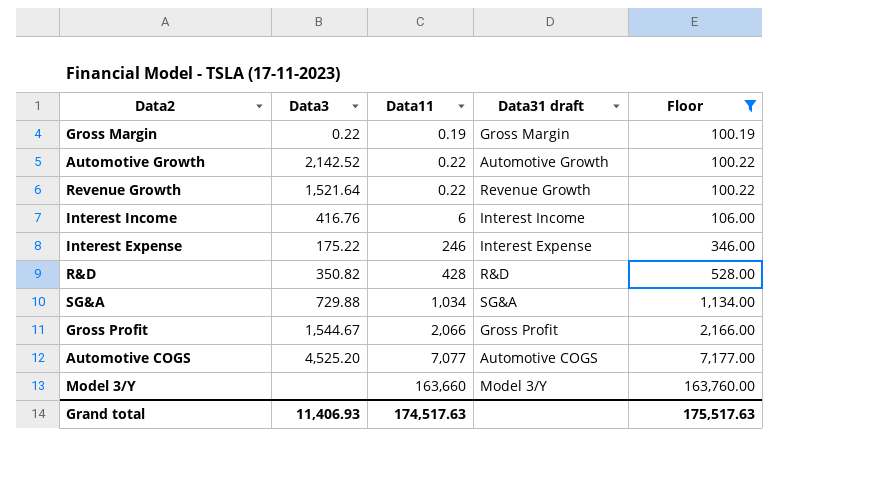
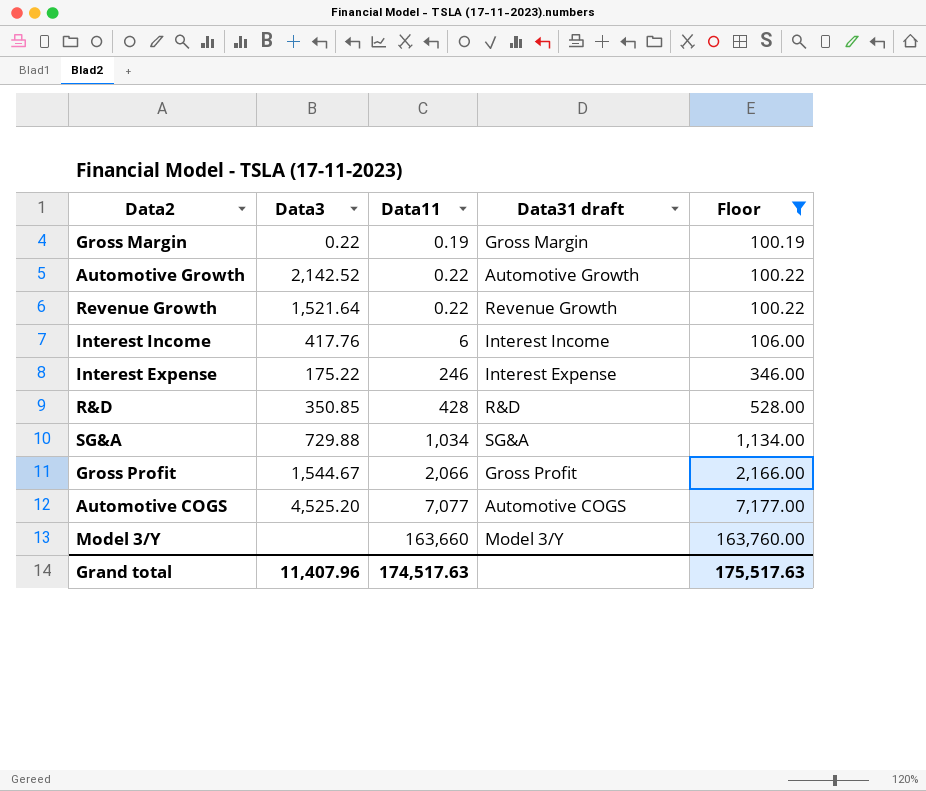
Interest Income | Data3: 416.76 -> 417.76
R&D | Data3: 350.82 -> 350.85
Grand total | Data3: 11,406.93 -> 11,407.96

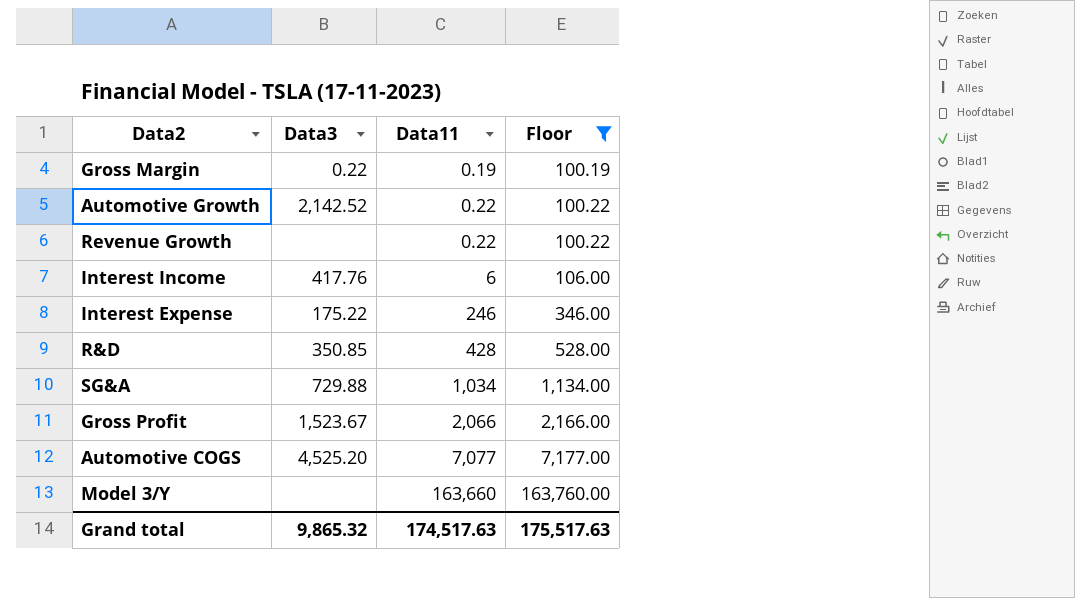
column Data31 draft | position: 4 -> none
Revenue Growth | Data3: 1,521.64 -> none
Gross Profit | Data3: 1,544.67 -> 1,523.67
Grand total | Data3: 11,407.96 -> 9,865.32

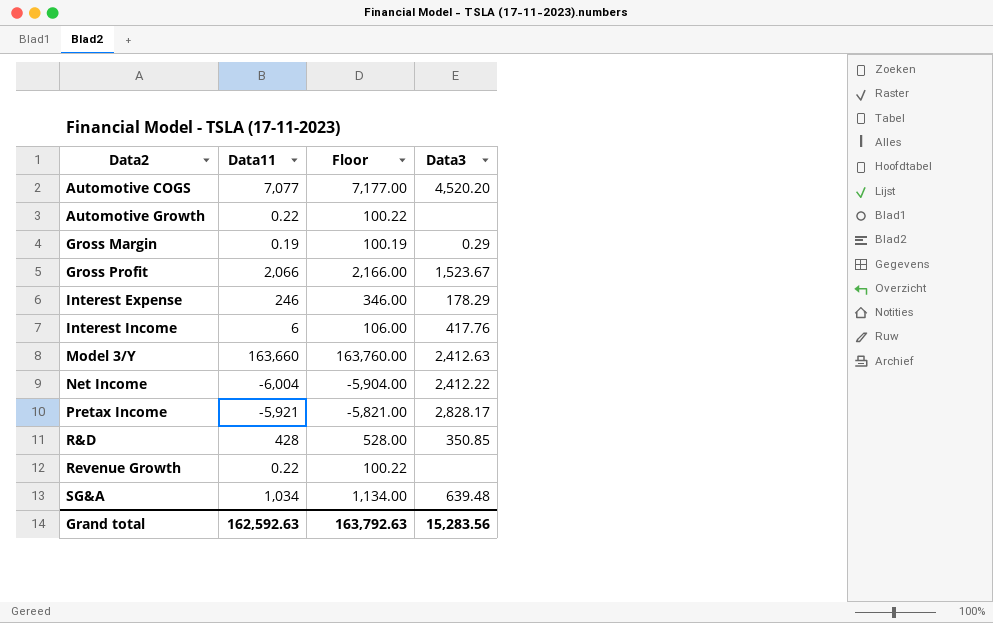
filter: Floor >= 100.19 -> none
row order: Data11 ascending -> Data2 ascending
column Data3 | position: 2 -> 4
Automotive COGS | Data3: 4,525.20 -> 4,520.20
Automotive Growth | Data3: 2,142.52 -> none
Gross Margin | Data3: 0.22 -> 0.29
Interest Expense | Data3: 175.22 -> 178.29
Model 3/Y | Data3: none -> 2,412.63
SG&A | Data3: 729.88 -> 639.48
Grand total | Data11: 174,517.63 -> 162,592.63
Grand total | Floor: 175,517.63 -> 163,792.63
Grand total | Data3: 9,865.32 -> 15,283.56

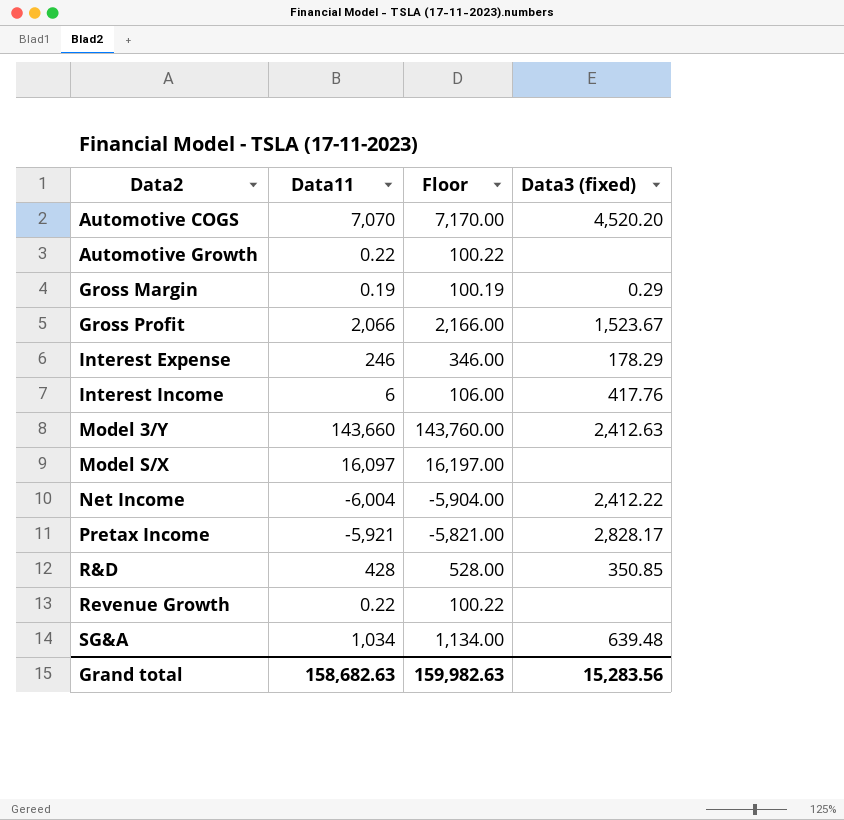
column name: Data3 -> Data3 (fixed)
Automotive COGS | Data11: 7,077 -> 7,070
Automotive COGS | Floor: 7,177.00 -> 7,170.00
Model 3/Y | Data11: 163,660 -> 143,660
Model 3/Y | Floor: 163,760.00 -> 143,760.00
row Model S/X: none -> 16,097 | 16,197.00 | none
Grand total | Data11: 162,592.63 -> 158,682.63
Grand total | Floor: 163,792.63 -> 159,982.63

